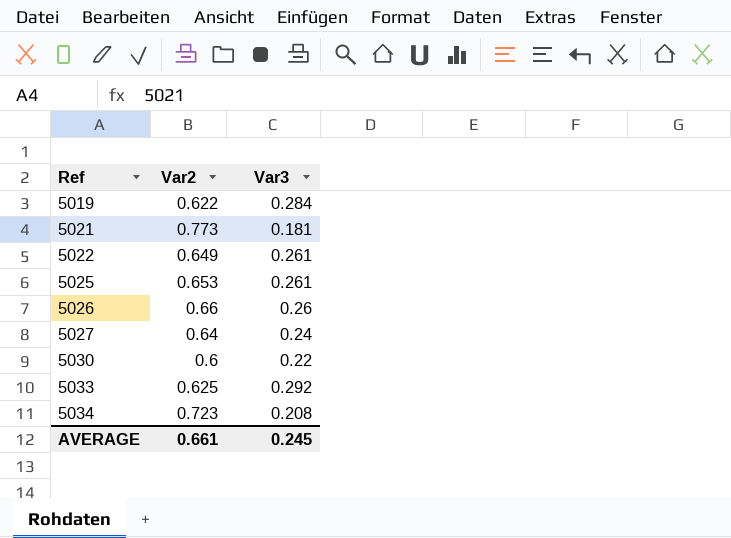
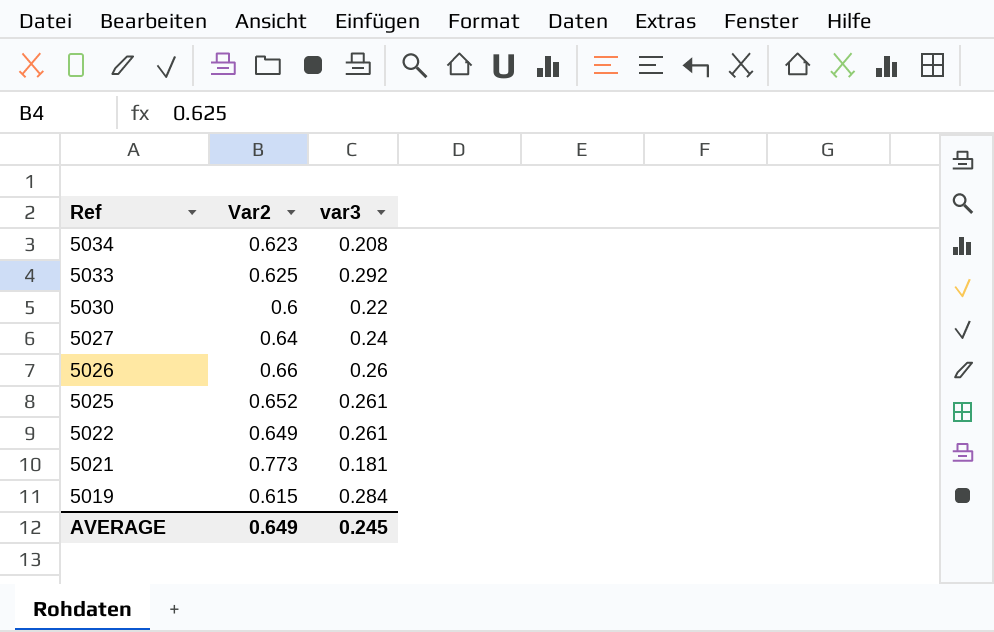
row order: Ref ascending -> Ref descending
column name: Var3 -> var3
5034 | Var2: 0.723 -> 0.623
5025 | Var2: 0.653 -> 0.652
5019 | Var2: 0.622 -> 0.615
AVERAGE | Var2: 0.661 -> 0.649

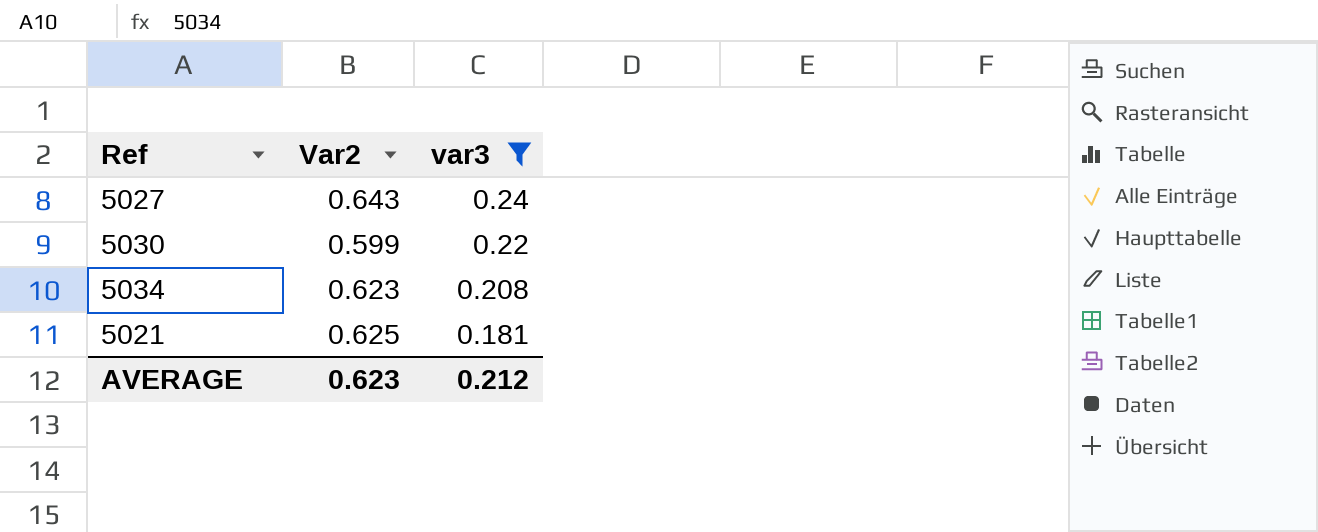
filter: none -> var3 <= 0.24
row order: Ref descending -> var3 descending
5027 | Var2: 0.64 -> 0.643
5030 | Var2: 0.6 -> 0.599
5021 | Var2: 0.773 -> 0.625
AVERAGE | Var2: 0.649 -> 0.623
AVERAGE | var3: 0.245 -> 0.212

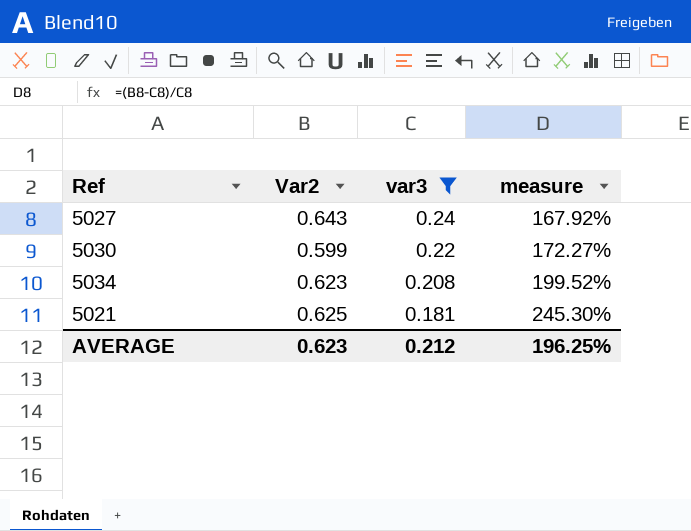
column measure | formula: none -> ([Var2] - [var3]) / [var3]

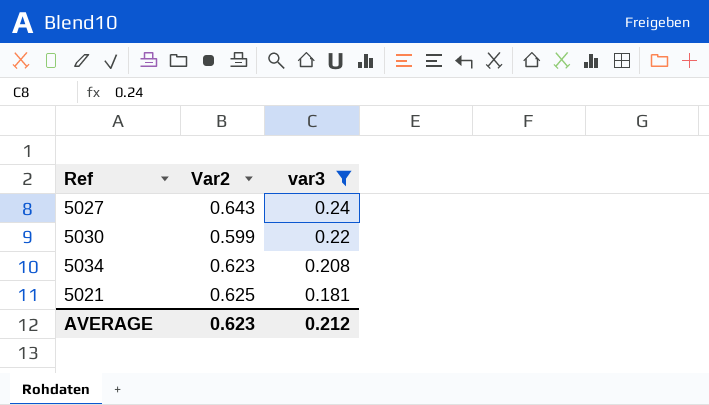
column measure | formula: ([Var2] - [var3]) / [var3] -> none

